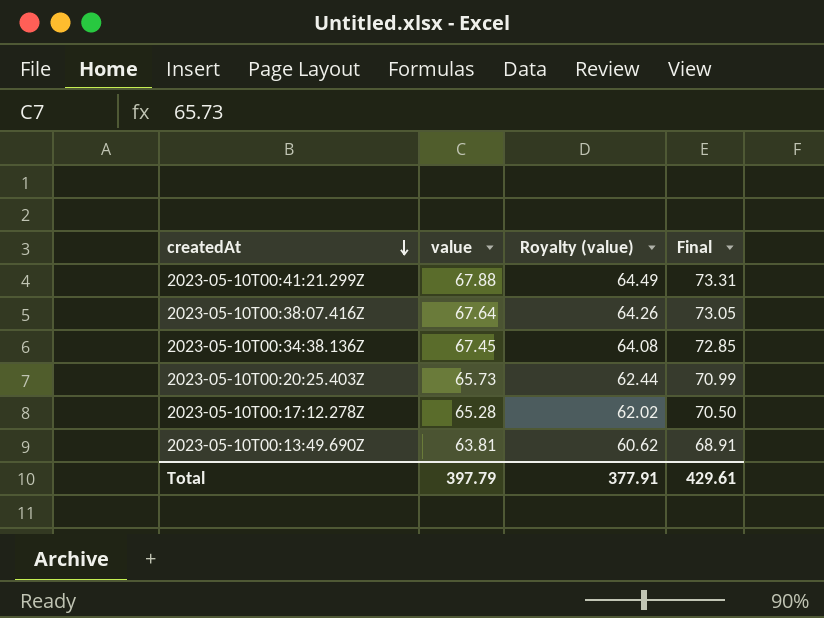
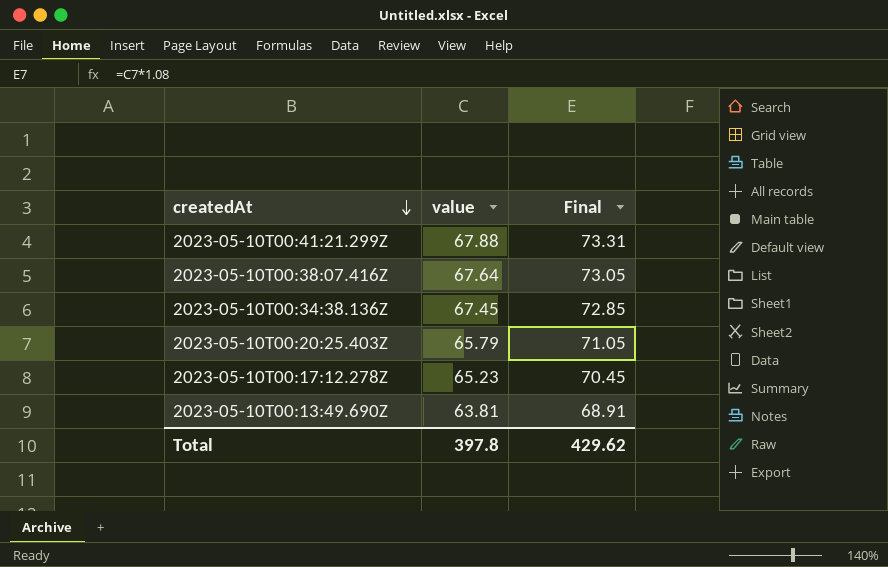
column Royalty (value) | formula: [value] * 0.95 -> none
2023-05-10T00:20:25.403Z | value: 65.73 -> 65.79
2023-05-10T00:20:25.403Z | Final: 70.99 -> 71.05
2023-05-10T00:17:12.278Z | value: 65.28 -> 65.23
2023-05-10T00:17:12.278Z | Final: 70.50 -> 70.45
Total | value: 397.79 -> 397.8
Total | Final: 429.61 -> 429.62

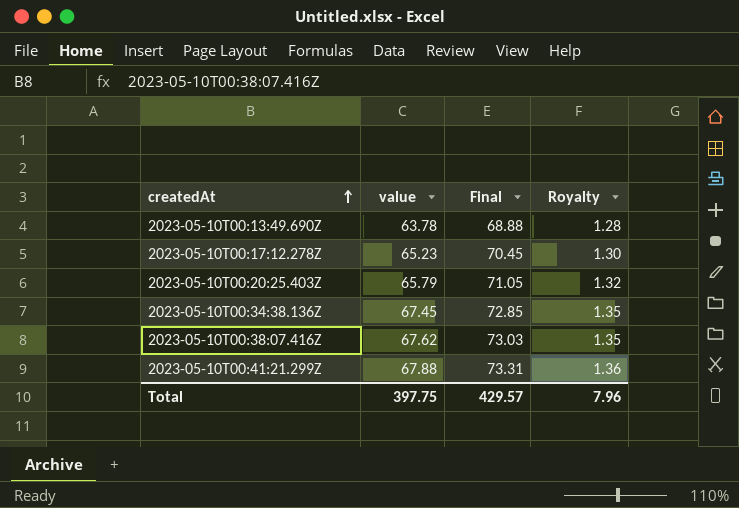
row order: createdAt descending -> createdAt ascending
column Royalty | formula: none -> [value] * 0.02
2023-05-10T00:13:49.690Z | value: 63.81 -> 63.78
2023-05-10T00:13:49.690Z | Final: 68.91 -> 68.88
2023-05-10T00:38:07.416Z | value: 67.64 -> 67.62
2023-05-10T00:38:07.416Z | Final: 73.05 -> 73.03
Total | value: 397.8 -> 397.75
Total | Final: 429.62 -> 429.57

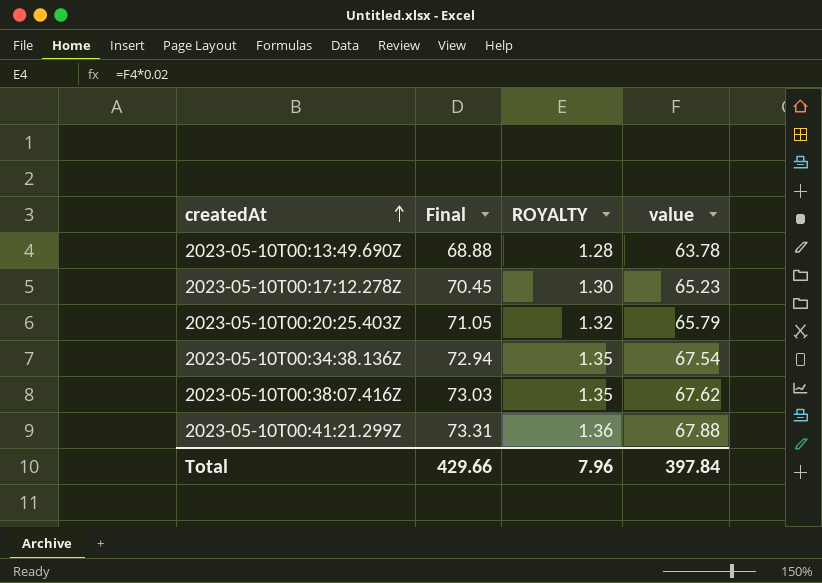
column name: Royalty -> ROYALTY
column value | position: 2 -> 4
2023-05-10T00:34:38.136Z | Final: 72.85 -> 72.94
2023-05-10T00:34:38.136Z | value: 67.45 -> 67.54
Total | Final: 429.57 -> 429.66
Total | value: 397.75 -> 397.84

